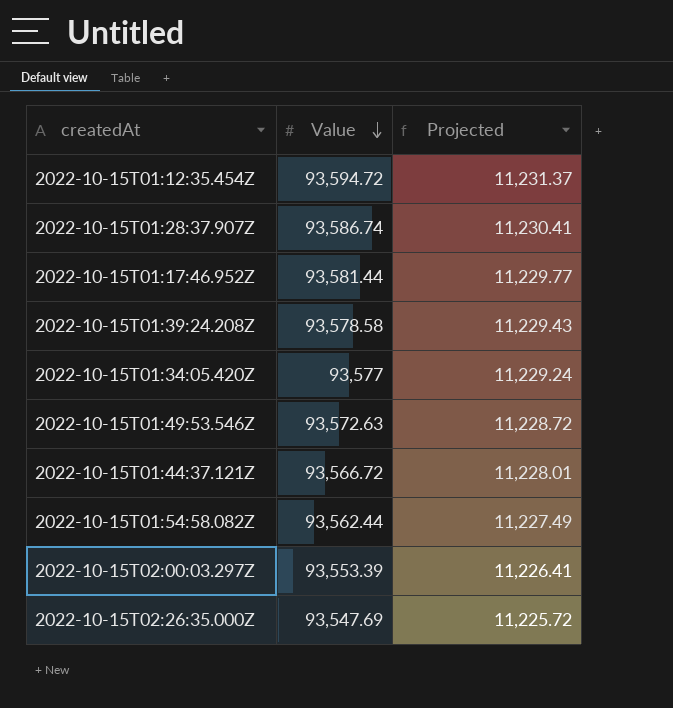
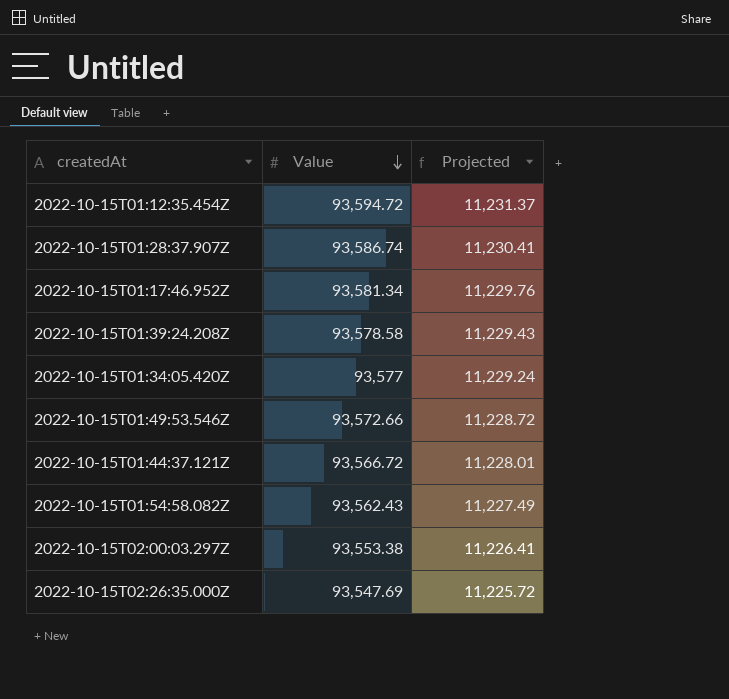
2022-10-15T01:17:46.952Z | Value: 93,581.44 -> 93,581.34
2022-10-15T01:17:46.952Z | Projected: 11,229.77 -> 11,229.76
2022-10-15T01:49:53.546Z | Value: 93,572.63 -> 93,572.66
2022-10-15T01:54:58.082Z | Value: 93,562.44 -> 93,562.43
2022-10-15T02:00:03.297Z | Value: 93,553.39 -> 93,553.38

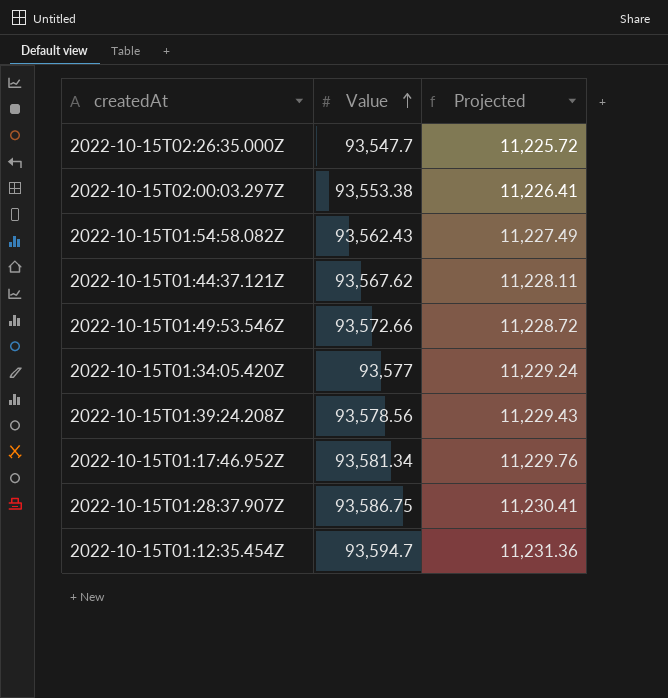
row order: Value descending -> Value ascending
2022-10-15T02:26:35.000Z | Value: 93,547.69 -> 93,547.7
2022-10-15T01:44:37.121Z | Value: 93,566.72 -> 93,567.62
2022-10-15T01:44:37.121Z | Projected: 11,228.01 -> 11,228.11
2022-10-15T01:39:24.208Z | Value: 93,578.58 -> 93,578.56
2022-10-15T01:28:37.907Z | Value: 93,586.74 -> 93,586.75
2022-10-15T01:12:35.454Z | Value: 93,594.72 -> 93,594.7
2022-10-15T01:12:35.454Z | Projected: 11,231.37 -> 11,231.36

